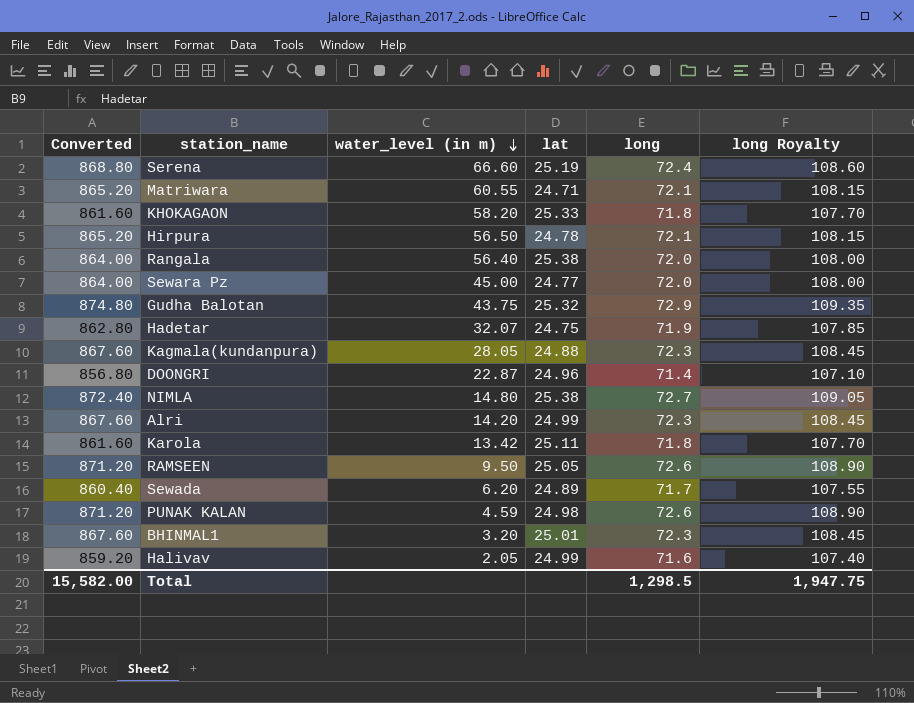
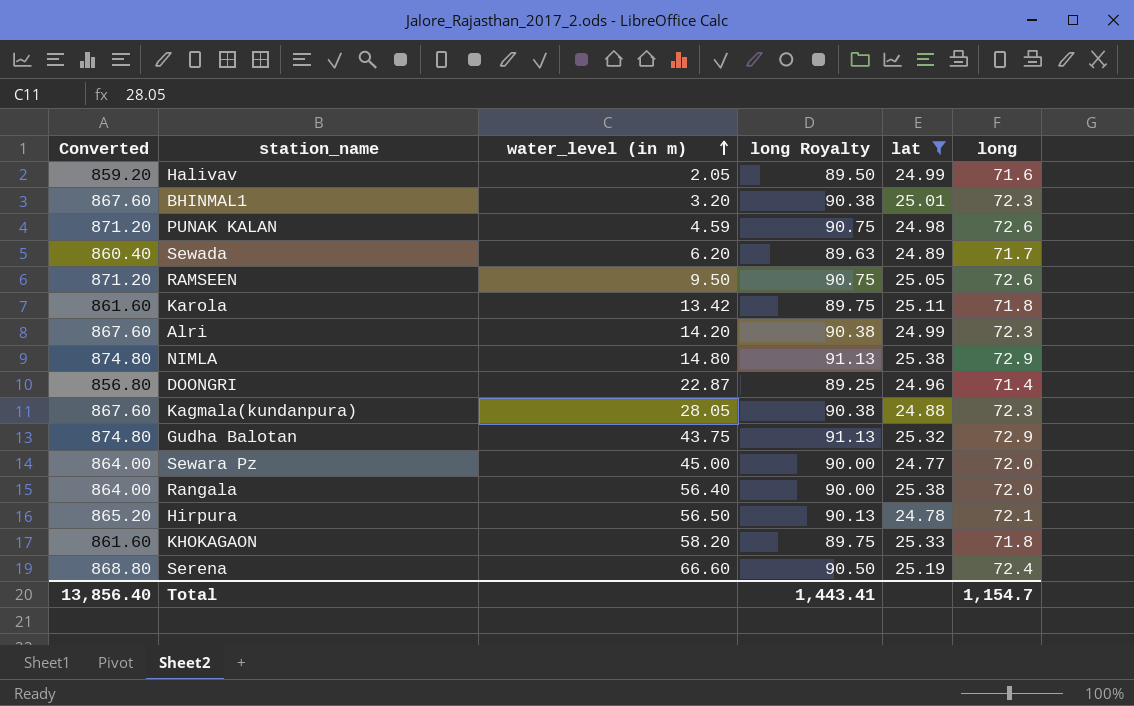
filter: none -> lat >= 24.77
row order: water_level (in m) descending -> water_level (in m) ascending
column long Royalty | formula: [long] * 1.5 -> [long] * 1.25
column long Royalty | position: 6 -> 4
NIMLA | Converted: 872.40 -> 874.80
NIMLA | long: 72.7 -> 72.9
Total | Converted: 15,582.00 -> 13,856.40
Total | long Royalty: 1,947.75 -> 1,443.41
Total | long: 1,298.5 -> 1,154.7

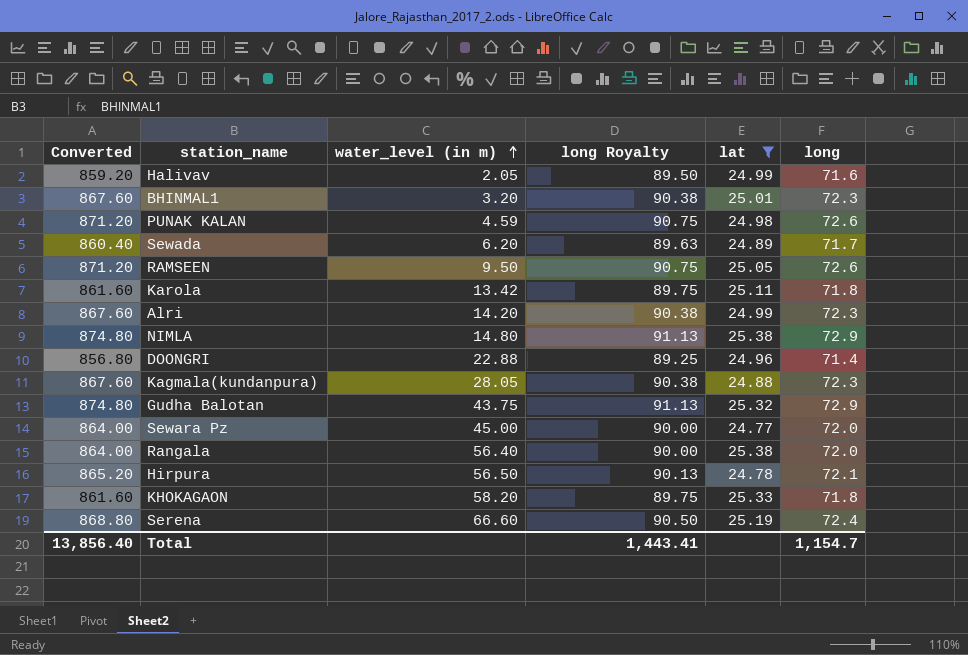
DOONGRI | water_level (in m): 22.87 -> 22.88

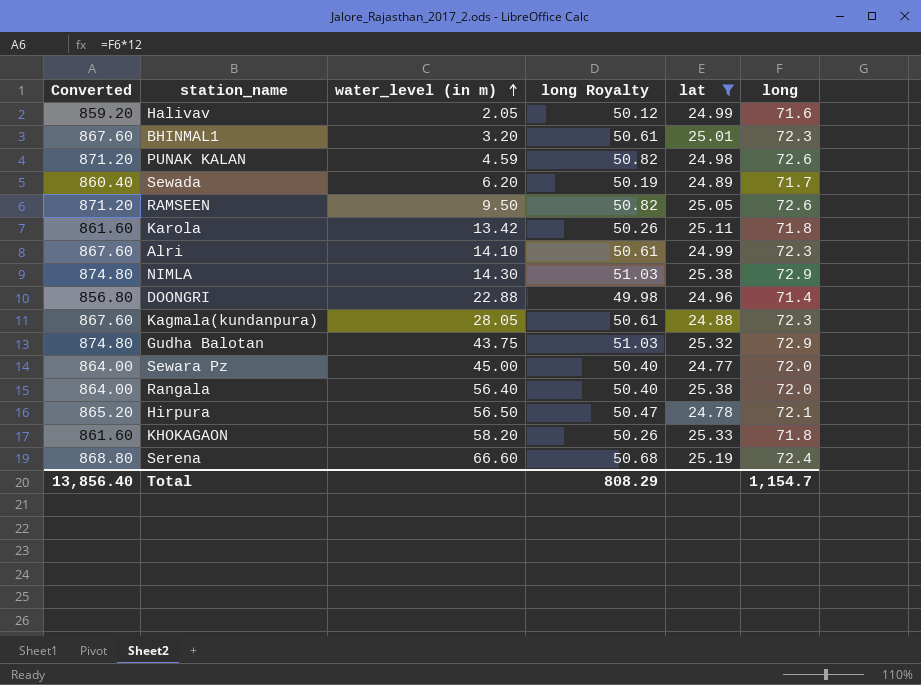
column long Royalty | formula: [long] * 1.25 -> [long] * 0.7
Alri | water_level (in m): 14.20 -> 14.10
NIMLA | water_level (in m): 14.80 -> 14.30
Total | long Royalty: 1,443.41 -> 808.29

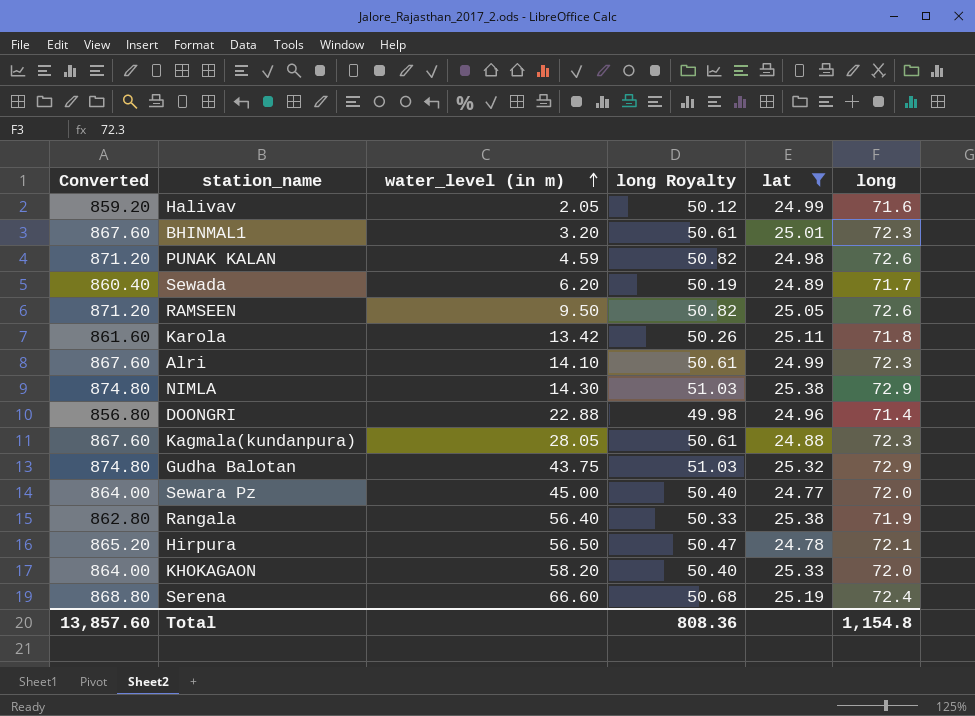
Rangala | Converted: 864.00 -> 862.80
Rangala | long Royalty: 50.40 -> 50.33
Rangala | long: 72.0 -> 71.9
KHOKAGAON | Converted: 861.60 -> 864.00
KHOKAGAON | long Royalty: 50.26 -> 50.40
KHOKAGAON | long: 71.8 -> 72.0
Total | Converted: 13,856.40 -> 13,857.60
Total | long Royalty: 808.29 -> 808.36
Total | long: 1,154.7 -> 1,154.8

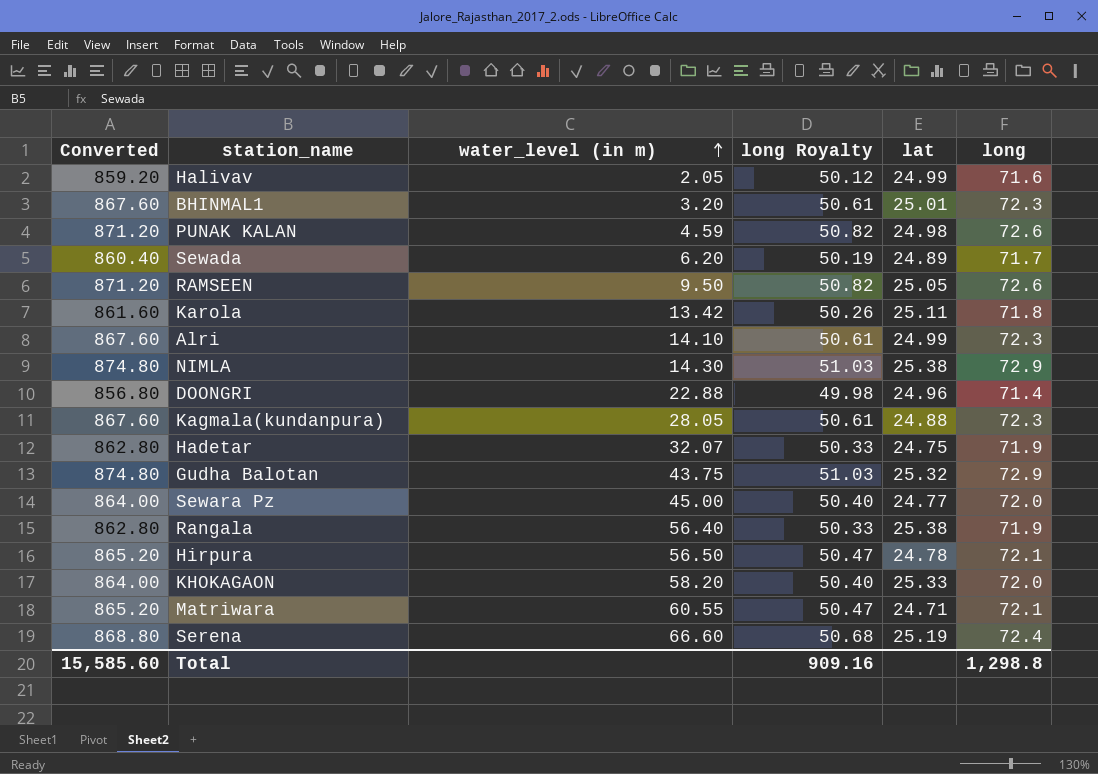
filter: lat >= 24.77 -> none
Total | Converted: 13,857.60 -> 15,585.60
Total | long Royalty: 808.36 -> 909.16
Total | long: 1,154.8 -> 1,298.8

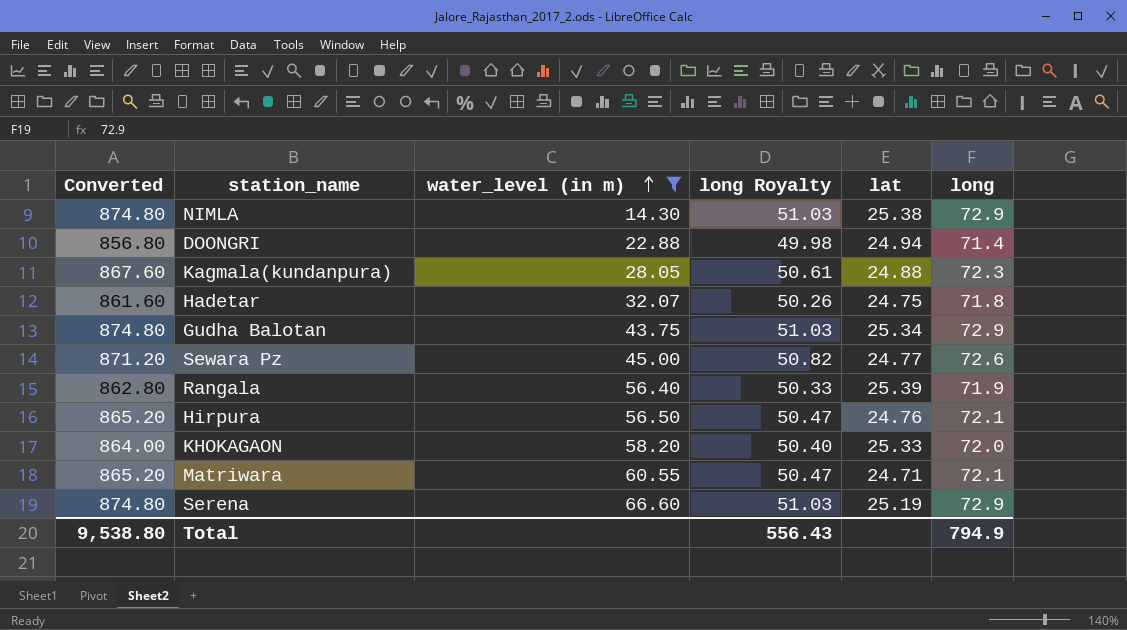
filter: none -> water_level (in m) >= 14.30
DOONGRI | lat: 24.96 -> 24.94
Hadetar | Converted: 862.80 -> 861.60
Hadetar | long Royalty: 50.33 -> 50.26
Hadetar | long: 71.9 -> 71.8
Gudha Balotan | lat: 25.32 -> 25.34
Sewara Pz | Converted: 864.00 -> 871.20
Sewara Pz | long Royalty: 50.40 -> 50.82
Sewara Pz | long: 72.0 -> 72.6
Rangala | lat: 25.38 -> 25.39
Hirpura | lat: 24.78 -> 24.76
Serena | Converted: 868.80 -> 874.80
Serena | long Royalty: 50.68 -> 51.03
Serena | long: 72.4 -> 72.9
Total | Converted: 15,585.60 -> 9,538.80
Total | long Royalty: 909.16 -> 556.43
Total | long: 1,298.8 -> 794.9

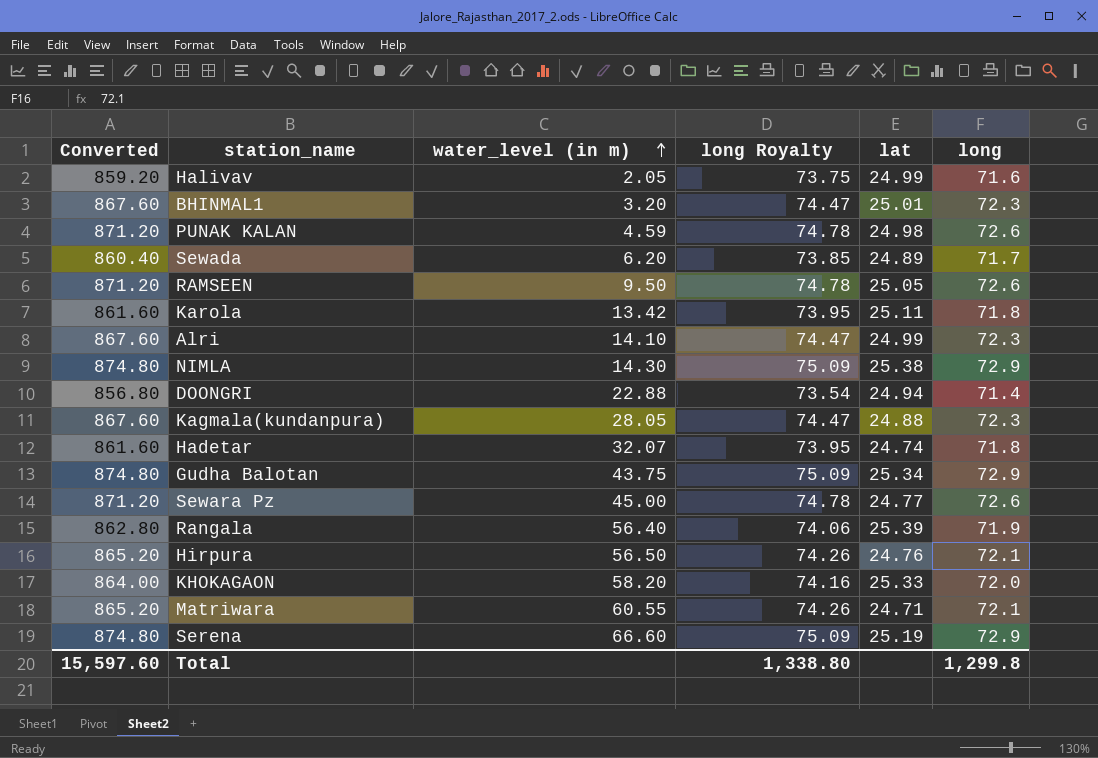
filter: water_level (in m) >= 14.30 -> none
column long Royalty | formula: [long] * 0.7 -> [long] * 1.03
Hadetar | lat: 24.75 -> 24.74
Total | Converted: 9,538.80 -> 15,597.60
Total | long Royalty: 556.43 -> 1,338.80
Total | long: 794.9 -> 1,299.8

